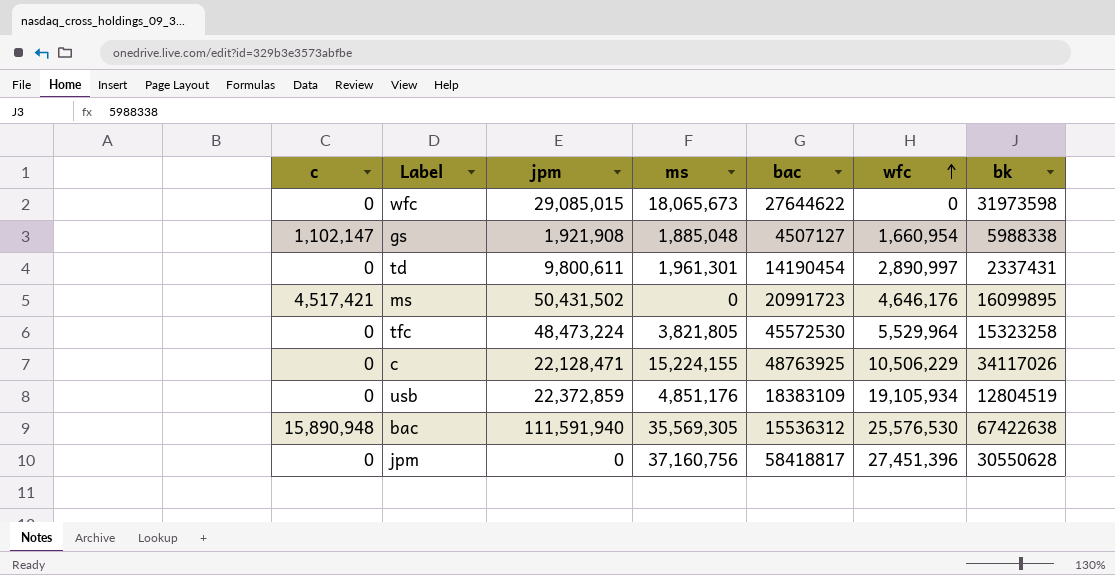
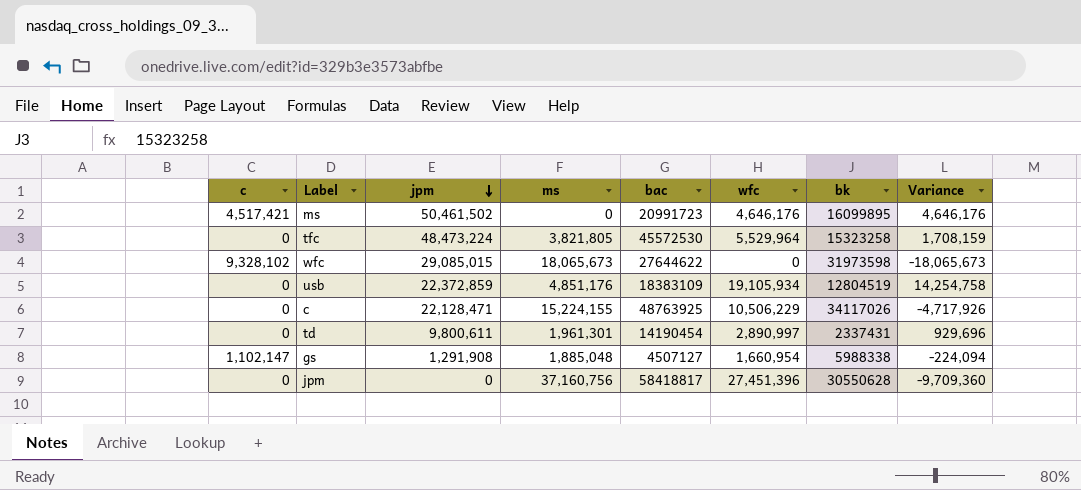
row order: wfc ascending -> jpm descending
column Variance | formula: none -> [wfc] - [ms]
row bac: 15,890,948 | 111,591,940 | 35,569,305 | 15536312 | 25,576,530 | 67422638 -> none
ms | jpm: 50,431,502 -> 50,461,502
wfc | c: 0 -> 9,328,102
gs | jpm: 1,921,908 -> 1,291,908

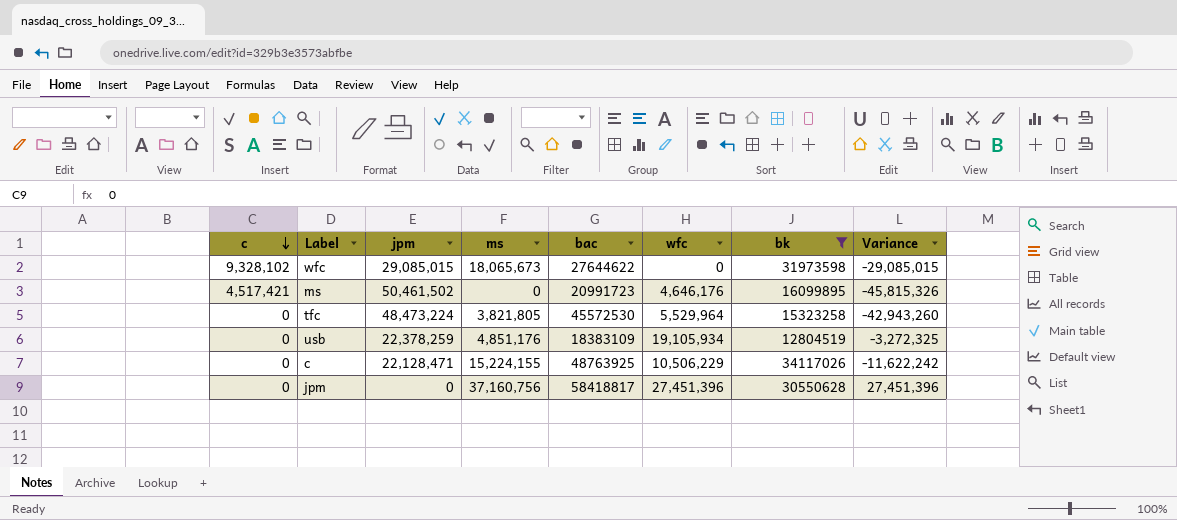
filter: none -> bk >= 12804519
row order: jpm descending -> c descending
column Variance | formula: [wfc] - [ms] -> [wfc] - [jpm]
usb | jpm: 22,372,859 -> 22,378,259

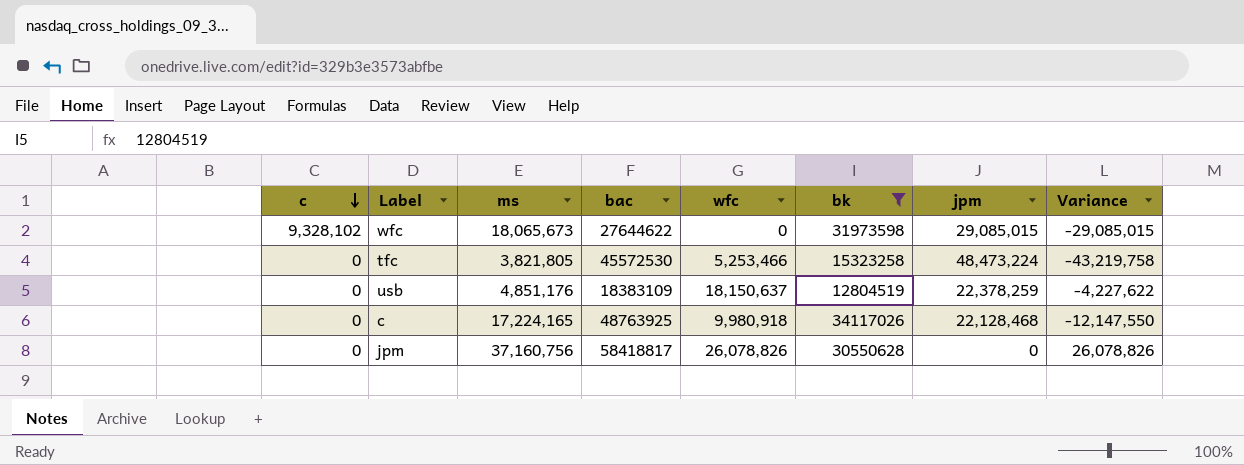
column jpm | position: 3 -> 7
row ms: 4,517,421 | 50,461,502 | 0 | 20991723 | 4,646,176 | 16099895 | -45,815,326 -> none
tfc | wfc: 5,529,964 -> 5,253,466
tfc | Variance: -42,943,260 -> -43,219,758
usb | wfc: 19,105,934 -> 18,150,637
usb | Variance: -3,272,325 -> -4,227,622
c | ms: 15,224,155 -> 17,224,165
c | wfc: 10,506,229 -> 9,980,918
c | jpm: 22,128,471 -> 22,128,468
c | Variance: -11,622,242 -> -12,147,550
jpm | wfc: 27,451,396 -> 26,078,826
jpm | Variance: 27,451,396 -> 26,078,826

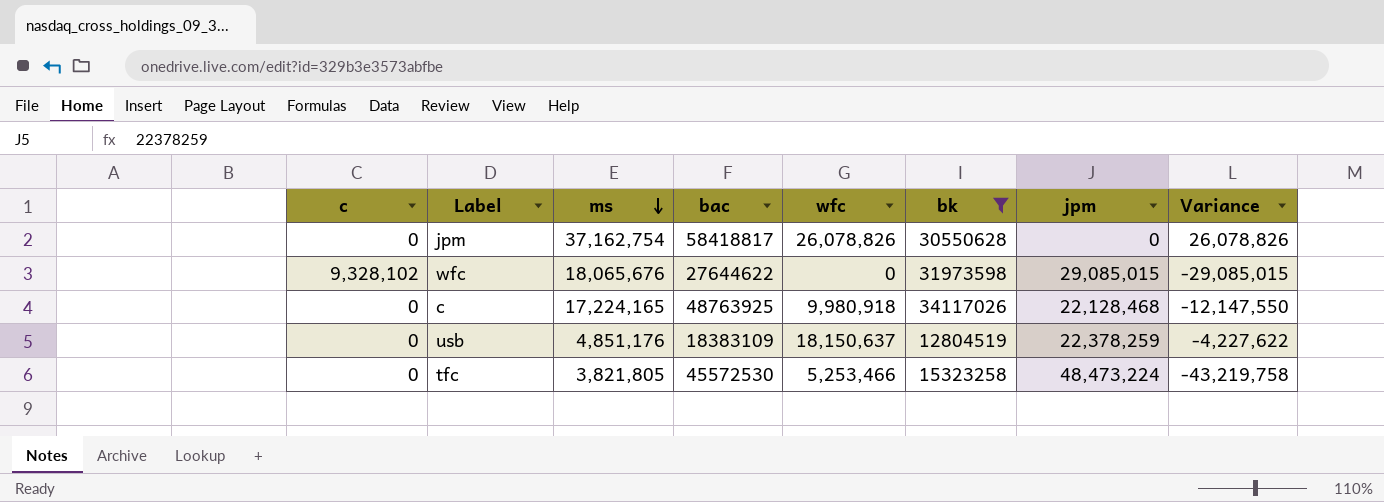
row order: c descending -> ms descending
jpm | ms: 37,160,756 -> 37,162,754
wfc | ms: 18,065,673 -> 18,065,676

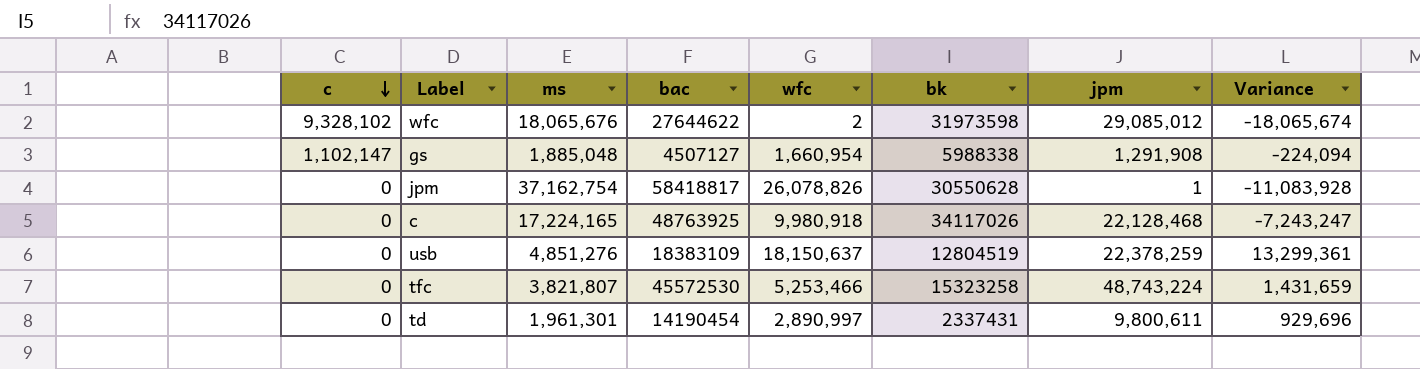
filter: bk >= 12804519 -> none
row order: ms descending -> c descending
column Variance | formula: [wfc] - [jpm] -> [wfc] - [ms]
wfc | wfc: 0 -> 2
wfc | jpm: 29,085,015 -> 29,085,012
jpm | jpm: 0 -> 1
usb | ms: 4,851,176 -> 4,851,276
tfc | ms: 3,821,805 -> 3,821,807
tfc | jpm: 48,473,224 -> 48,743,224

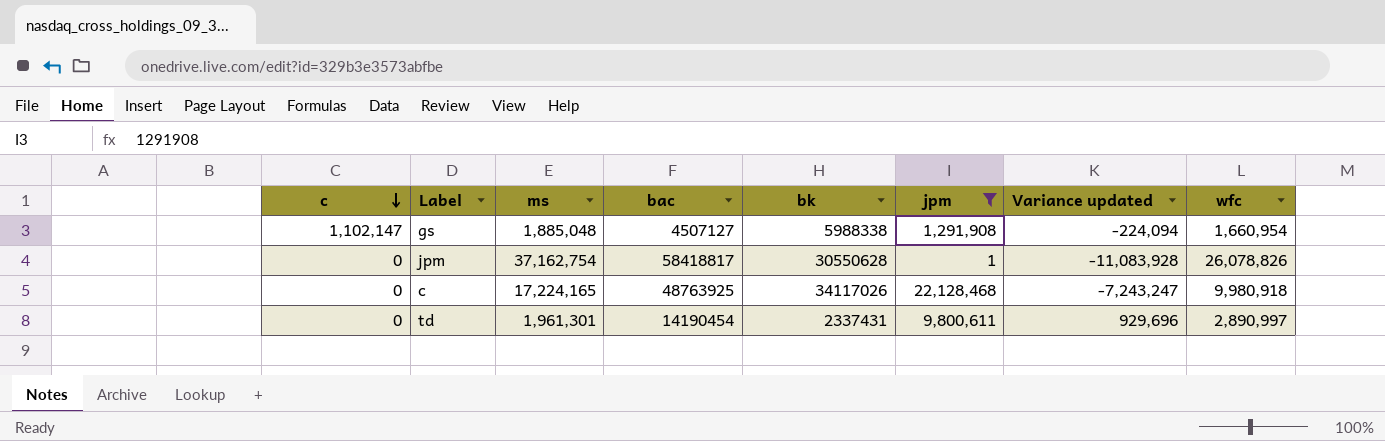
filter: none -> jpm <= 22,128,468
column name: Variance -> Variance updated
column wfc | position: 5 -> 8

